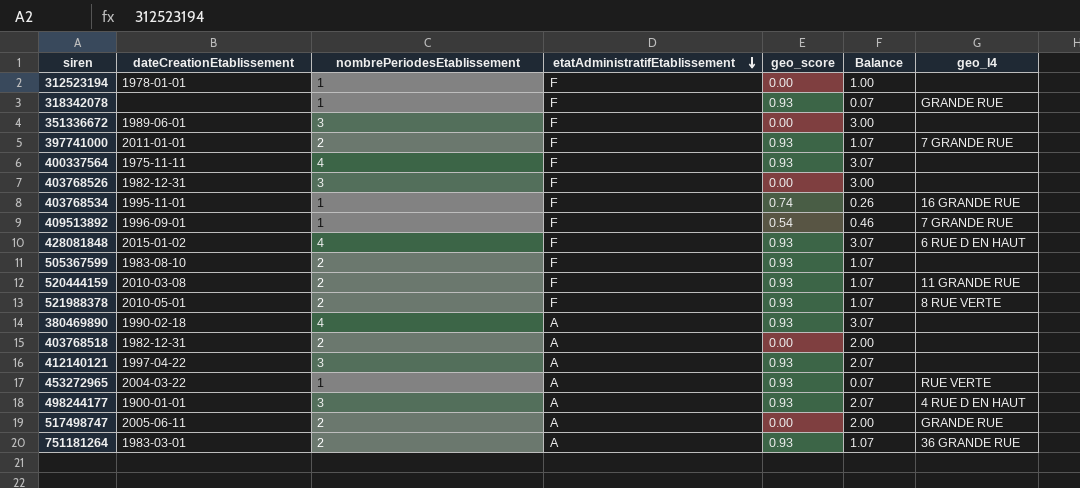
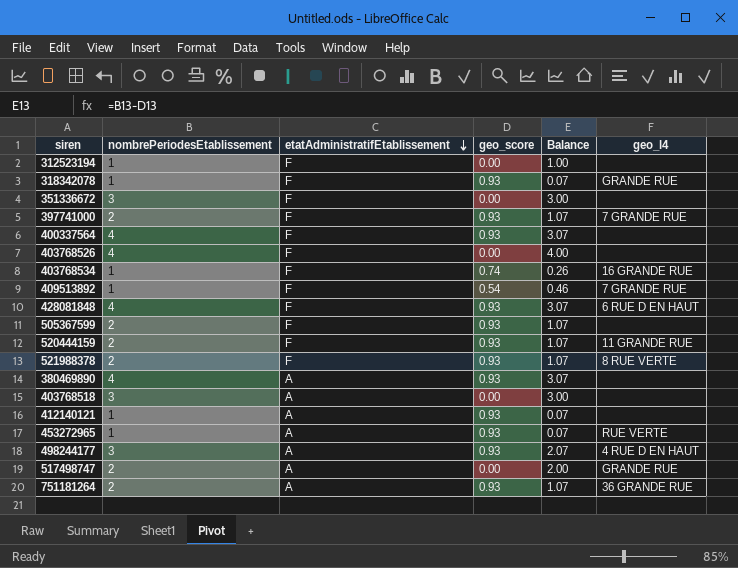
column dateCreationEtablissement | position: 2 -> none
403768526 | nombrePeriodesEtablissement: 3 -> 4
403768526 | Balance: 3.00 -> 4.00
403768518 | nombrePeriodesEtablissement: 2 -> 3
403768518 | Balance: 2.00 -> 3.00
412140121 | nombrePeriodesEtablissement: 3 -> 1
412140121 | Balance: 2.07 -> 0.07

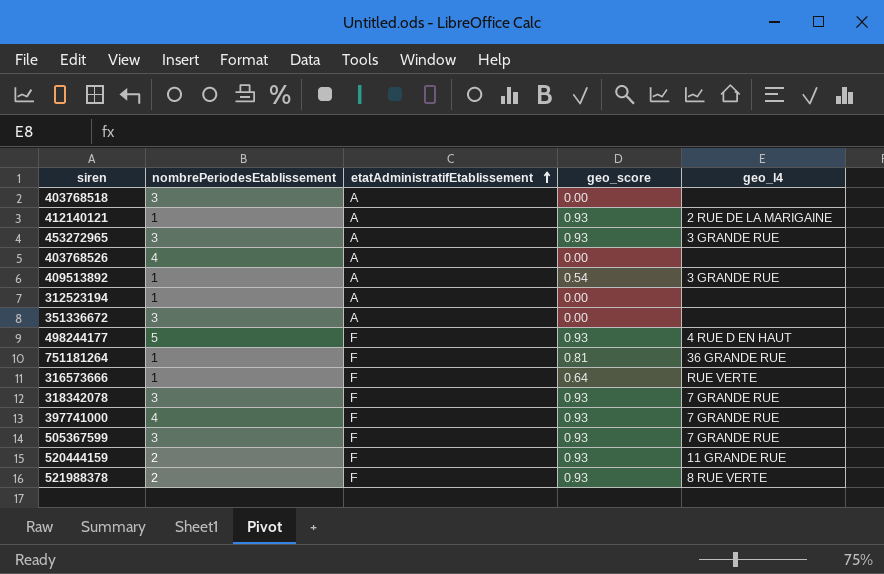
row order: etatAdministratifEtablissement descending -> etatAdministratifEtablissement ascending
column Balance | formula: [nombrePeriodesEtablissement] - [geo_score] -> none
row 400337564: 4 | F | 0.93 | 3.07 | none -> none
row 403768534: 1 | F | 0.74 | 0.26 | 16 GRANDE RUE -> none
row 428081848: 4 | F | 0.93 | 3.07 | 6 RUE D EN HAUT -> none
row 380469890: 4 | A | 0.93 | 3.07 | none -> none
row 517498747: 2 | A | 0.00 | 2.00 | GRANDE RUE -> none
412140121 | geo_l4: none -> 2 RUE DE LA MARIGAINE
453272965 | nombrePeriodesEtablissement: 1 -> 3
453272965 | geo_l4: RUE VERTE -> 3 GRANDE RUE
403768526 | etatAdministratifEtablissement: F -> A
409513892 | etatAdministratifEtablissement: F -> A
409513892 | geo_l4: 7 GRANDE RUE -> 3 GRANDE RUE
312523194 | etatAdministratifEtablissement: F -> A
351336672 | etatAdministratifEtablissement: F -> A
498244177 | nombrePeriodesEtablissement: 3 -> 5
498244177 | etatAdministratifEtablissement: A -> F
751181264 | nombrePeriodesEtablissement: 2 -> 1
751181264 | etatAdministratifEtablissement: A -> F
751181264 | geo_score: 0.93 -> 0.81
row 316573666: none -> 1 | F | 0.64 | RUE VERTE
318342078 | nombrePeriodesEtablissement: 1 -> 3
318342078 | geo_l4: GRANDE RUE -> 7 GRANDE RUE
397741000 | nombrePeriodesEtablissement: 2 -> 4
505367599 | nombrePeriodesEtablissement: 2 -> 3
505367599 | geo_l4: none -> 7 GRANDE RUE

